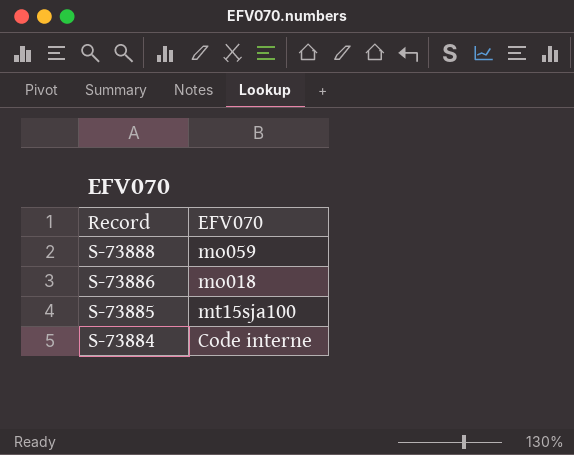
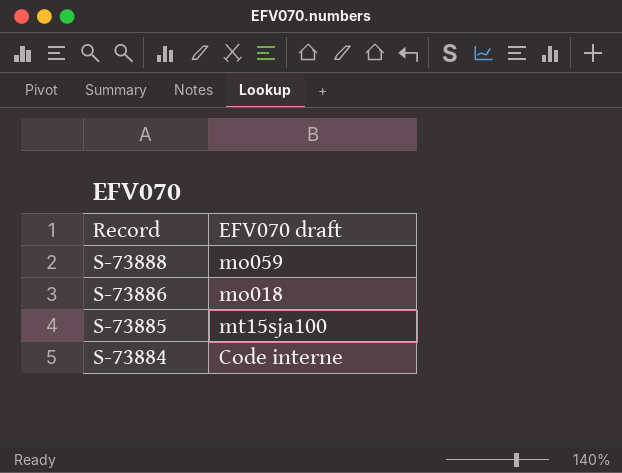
column name: EFV070 -> EFV070 draft

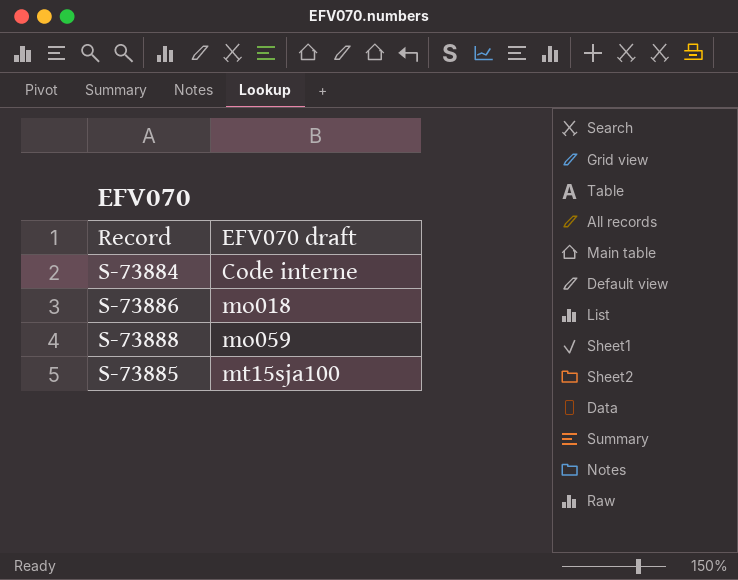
row order: Record descending -> EFV070 draft ascending

